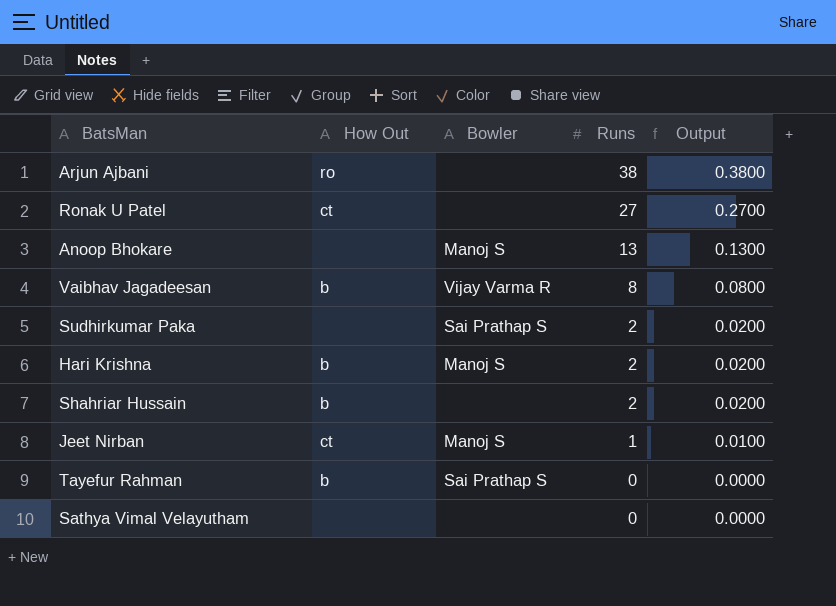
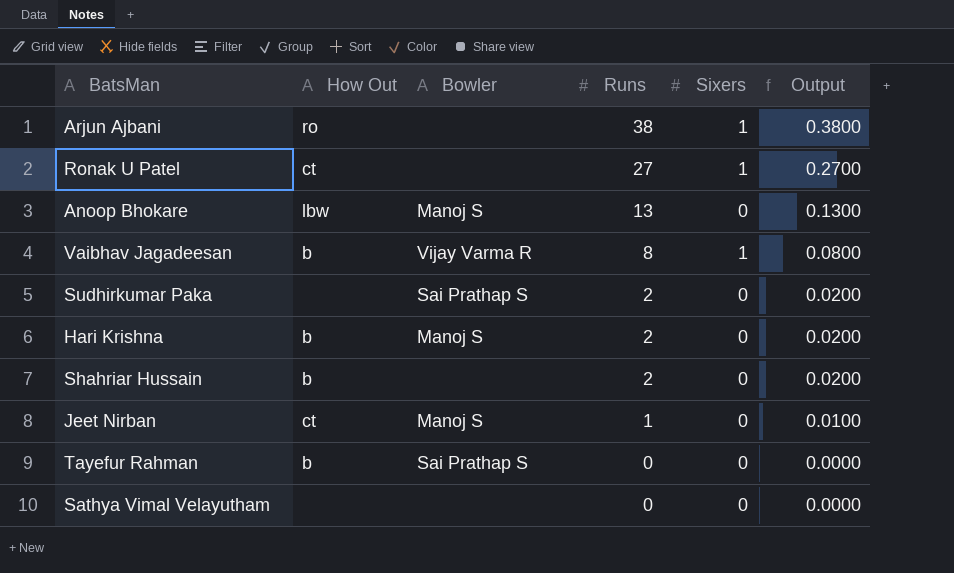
column Sixers | position: none -> 5
Anoop Bhokare | How Out: none -> lbw

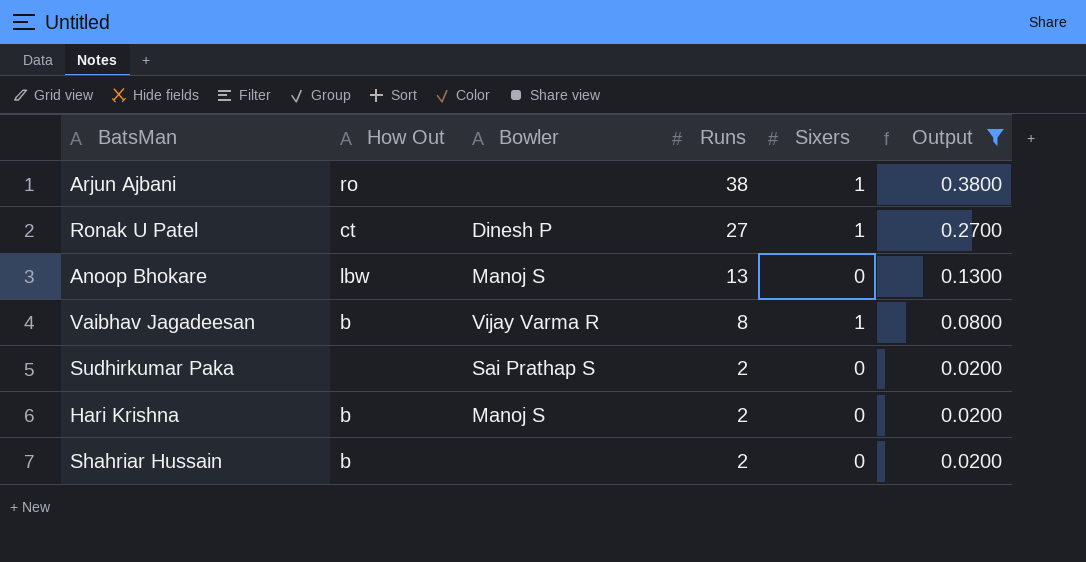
filter: none -> Output >= 0.0200
Ronak U Patel | Bowler: none -> Dinesh P

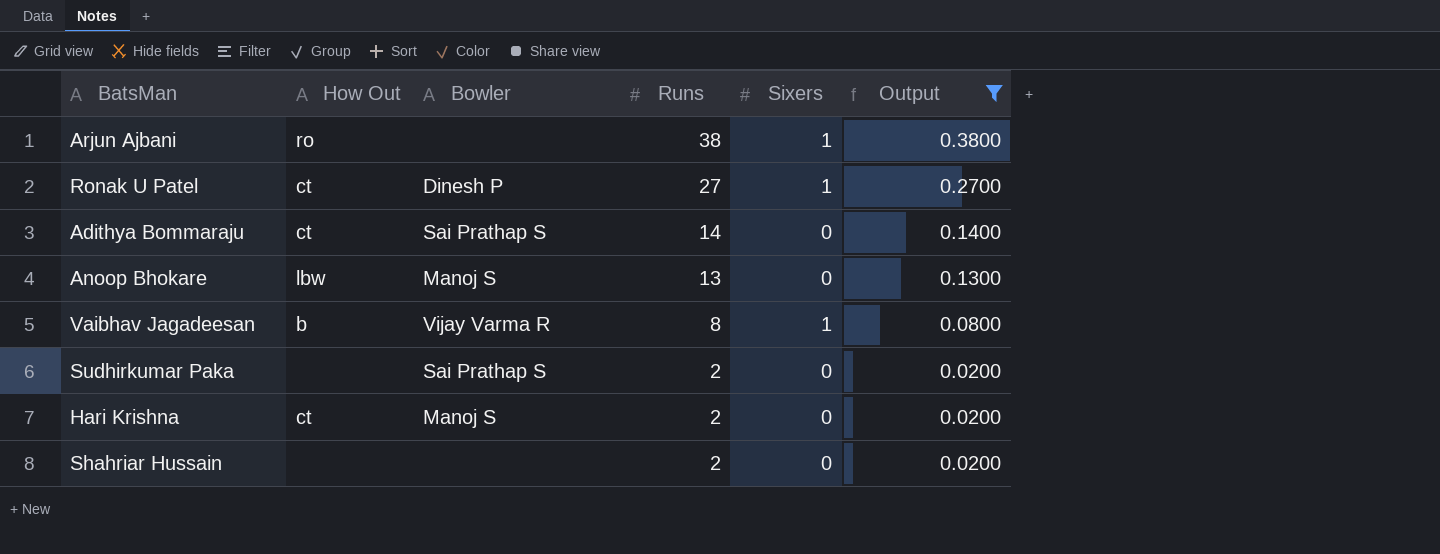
row Adithya Bommaraju: none -> ct | Sai Prathap S | 14 | 0 | 0.1400
Hari Krishna | How Out: b -> ct
Shahriar Hussain | How Out: b -> none

